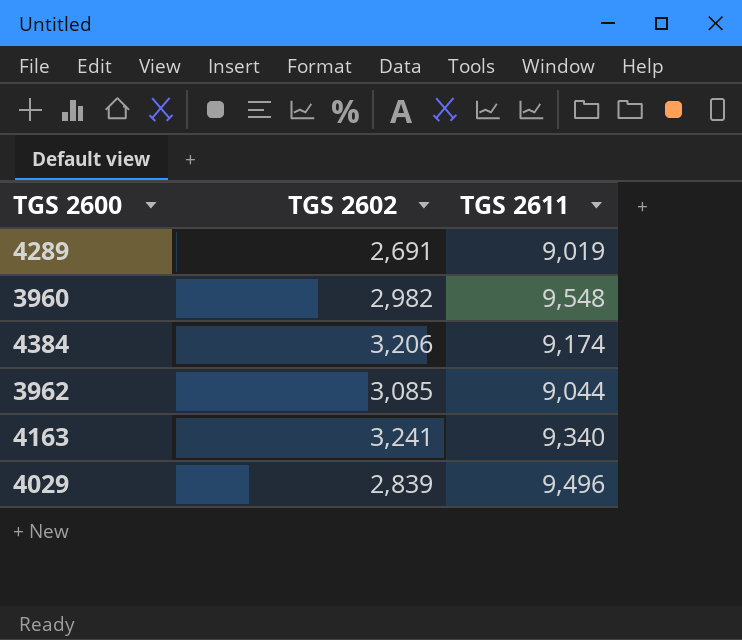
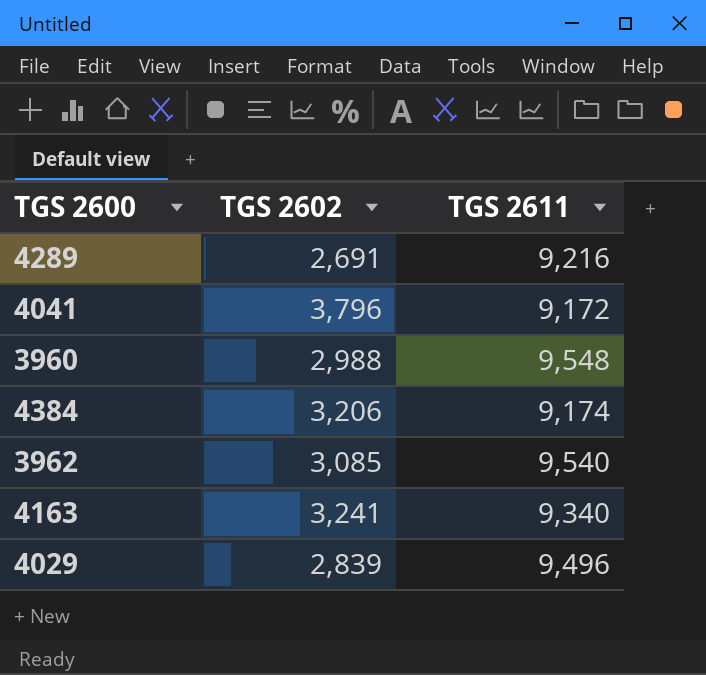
4289 | TGS 2611: 9,019 -> 9,216
row 4041: none -> 3,796 | 9,172
3960 | TGS 2602: 2,982 -> 2,988
3962 | TGS 2611: 9,044 -> 9,540

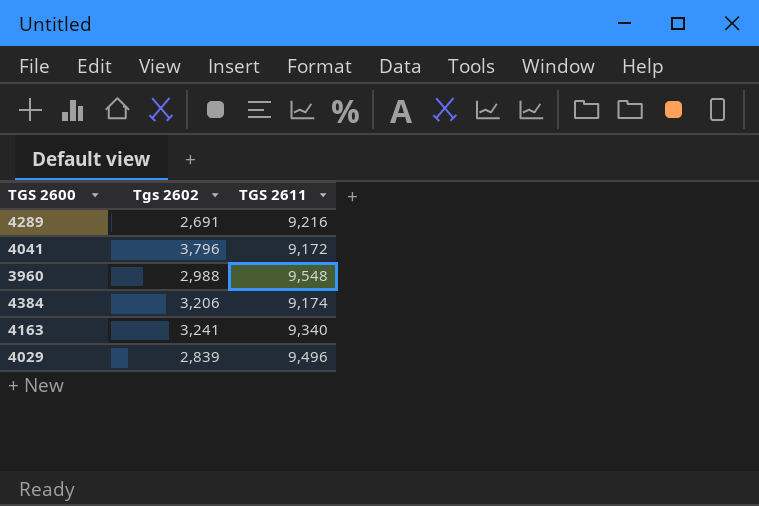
column name: TGS 2602 -> Tgs 2602
row 3962: 3,085 | 9,540 -> none

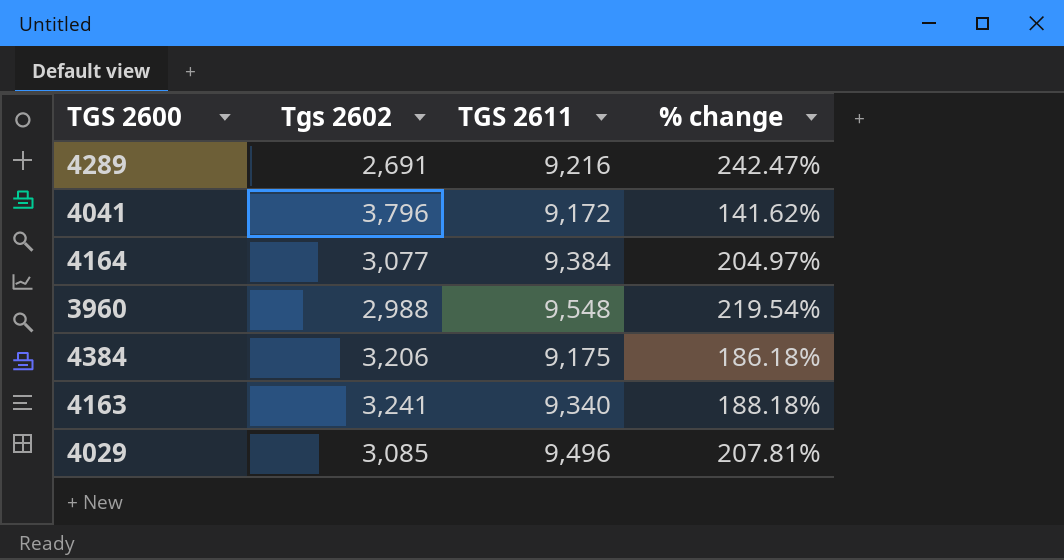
column % change | formula: none -> ([TGS 2611] - [Tgs 2602]) / [Tgs 2602]
row 4164: none -> 3,077 | 9,384 | 204.97%
4384 | TGS 2611: 9,174 -> 9,175
4029 | Tgs 2602: 2,839 -> 3,085

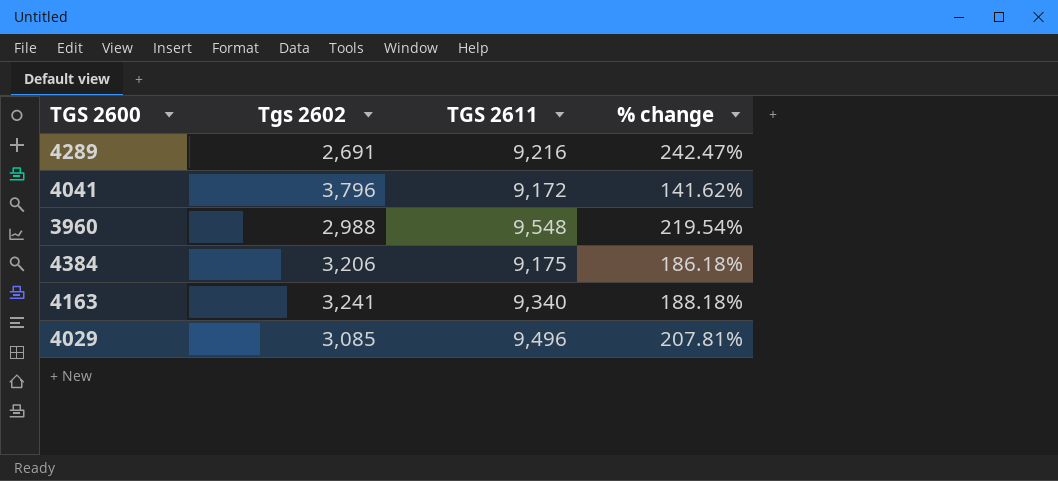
row 4164: 3,077 | 9,384 | 204.97% -> none

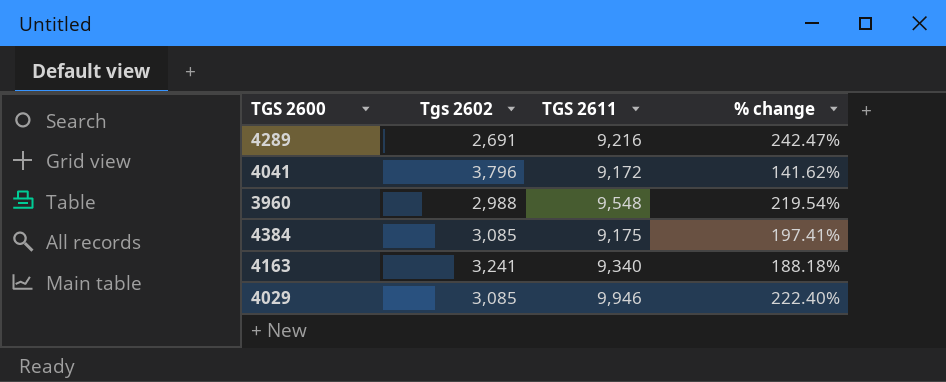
4384 | Tgs 2602: 3,206 -> 3,085
4384 | % change: 186.18% -> 197.41%
4029 | TGS 2611: 9,496 -> 9,946
4029 | % change: 207.81% -> 222.40%

